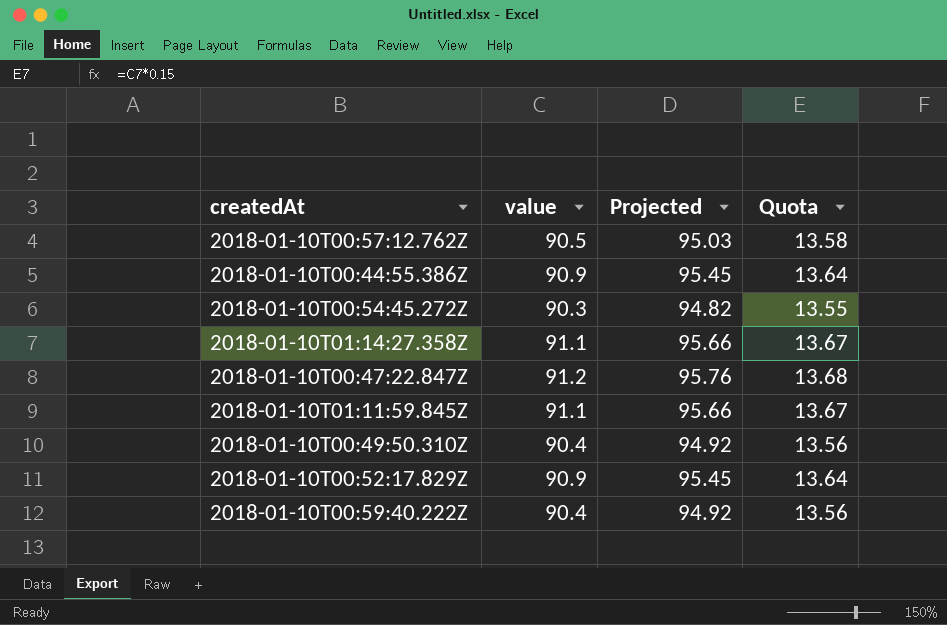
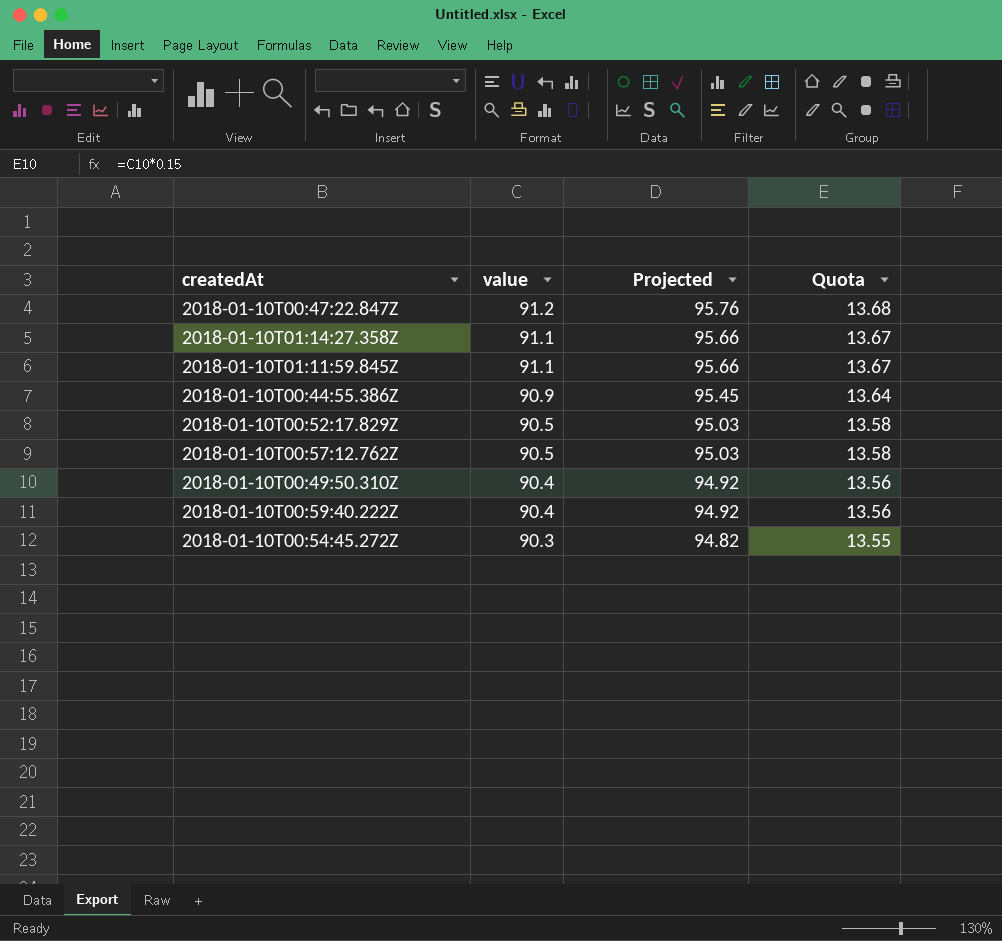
row order: none -> value descending
2018-01-10T00:52:17.829Z | value: 90.9 -> 90.5
2018-01-10T00:52:17.829Z | Projected: 95.45 -> 95.03
2018-01-10T00:52:17.829Z | Quota: 13.64 -> 13.58

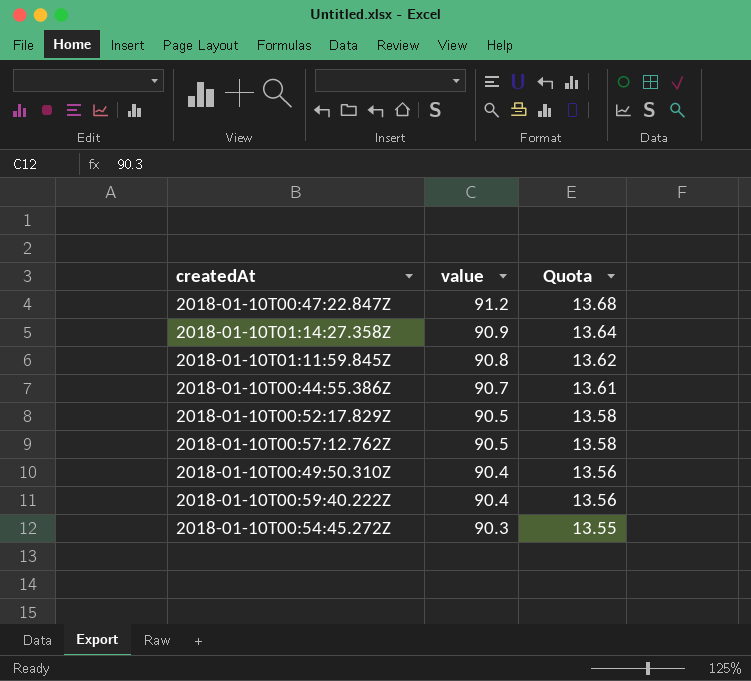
column Projected | formula: [value] * 1.05 -> none
2018-01-10T01:14:27.358Z | value: 91.1 -> 90.9
2018-01-10T01:14:27.358Z | Quota: 13.67 -> 13.64
2018-01-10T01:11:59.845Z | value: 91.1 -> 90.8
2018-01-10T01:11:59.845Z | Quota: 13.67 -> 13.62
2018-01-10T00:44:55.386Z | value: 90.9 -> 90.7
2018-01-10T00:44:55.386Z | Quota: 13.64 -> 13.61

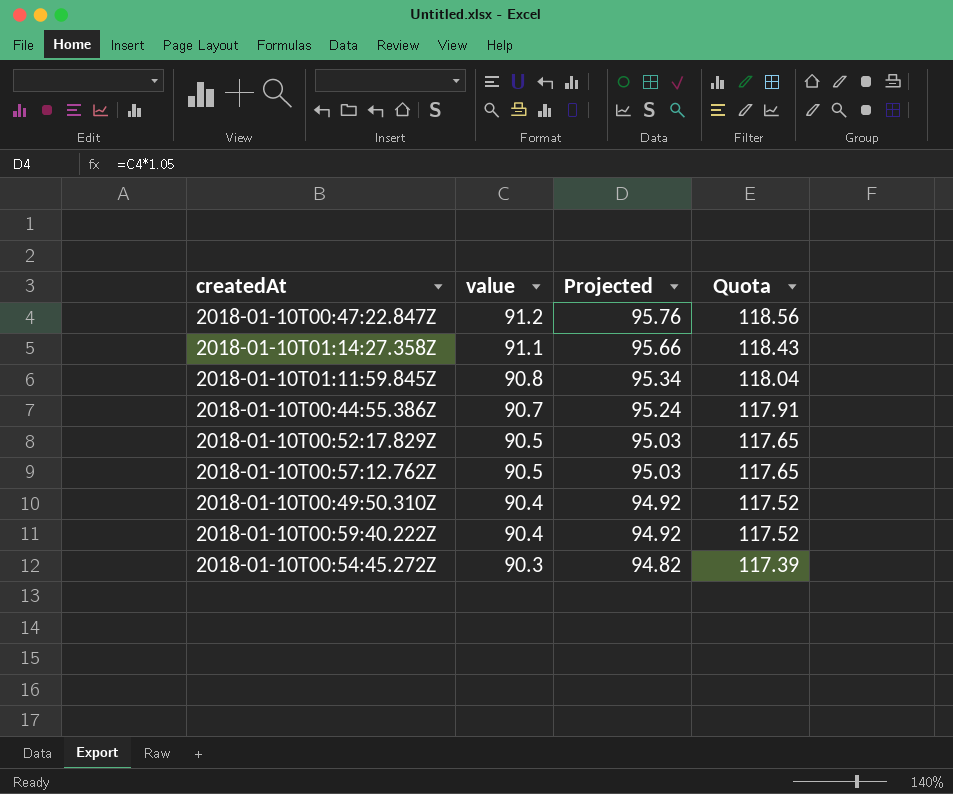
column Projected | formula: none -> [value] * 1.05
column Quota | formula: [value] * 0.15 -> [value] * 1.3
2018-01-10T01:14:27.358Z | value: 90.9 -> 91.1

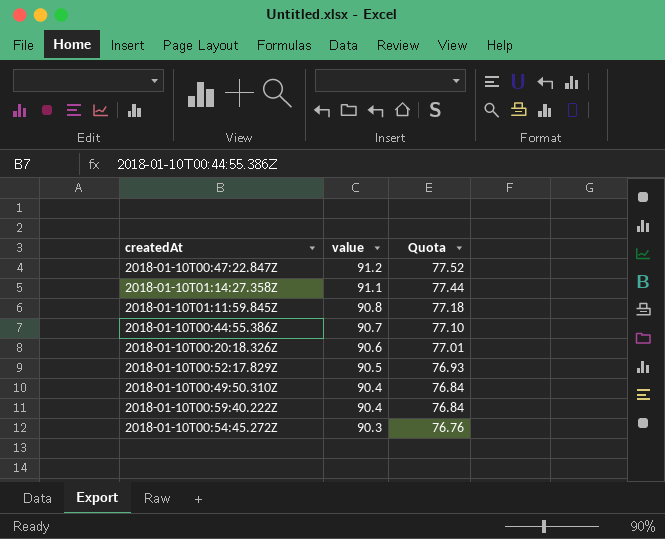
column Projected | formula: [value] * 1.05 -> none
column Quota | formula: [value] * 1.3 -> [value] * 0.85
row 2018-01-10T00:57:12.762Z: 90.5 | 95.03 | 117.65 -> none
row 2018-01-10T00:20:18.326Z: none -> 90.6 | 77.01

